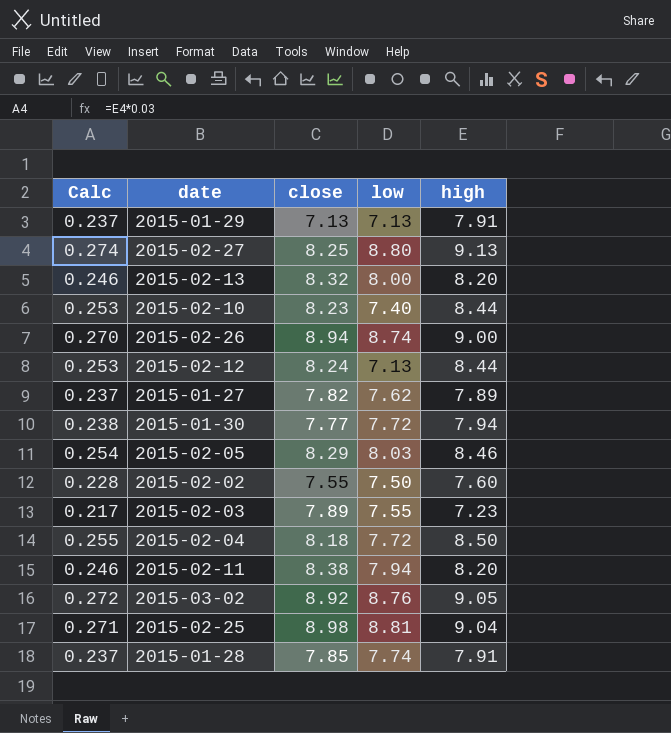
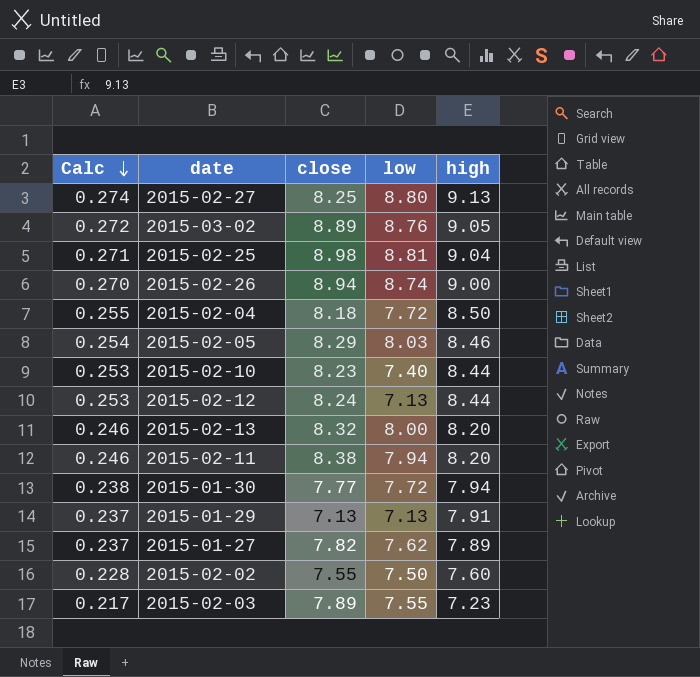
row order: none -> Calc descending
row 2015-01-28: 0.237 | 7.85 | 7.74 | 7.91 -> none
2015-03-02 | close: 8.92 -> 8.89

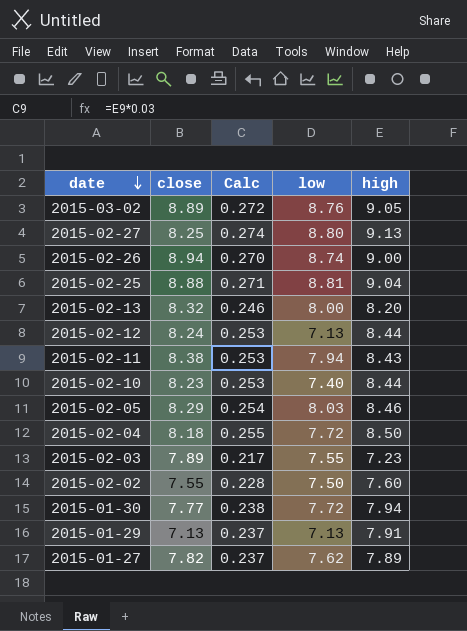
row order: Calc descending -> date descending
column Calc | position: 1 -> 3
2015-02-25 | close: 8.98 -> 8.88
2015-02-11 | Calc: 0.246 -> 0.253
2015-02-11 | high: 8.20 -> 8.43

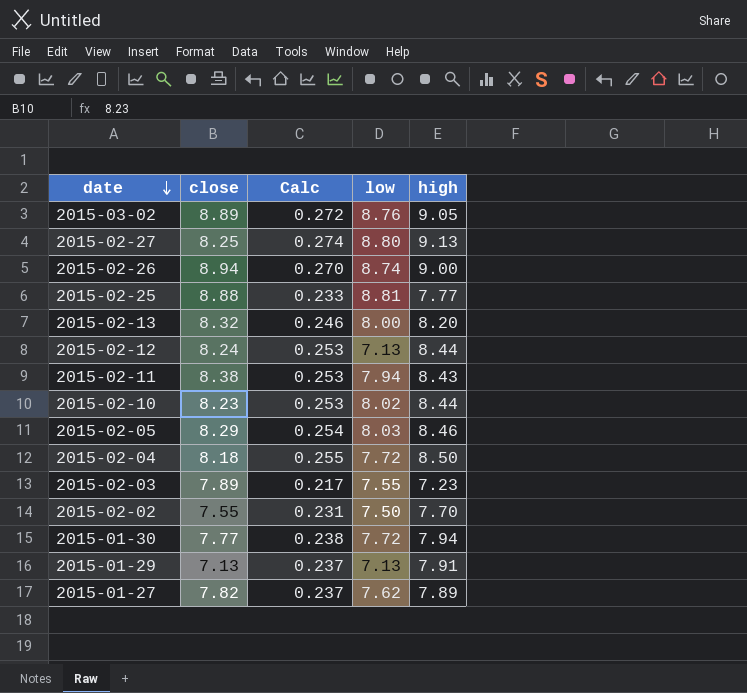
2015-02-25 | Calc: 0.271 -> 0.233
2015-02-25 | high: 9.04 -> 7.77
2015-02-10 | low: 7.40 -> 8.02
2015-02-02 | Calc: 0.228 -> 0.231
2015-02-02 | high: 7.60 -> 7.70

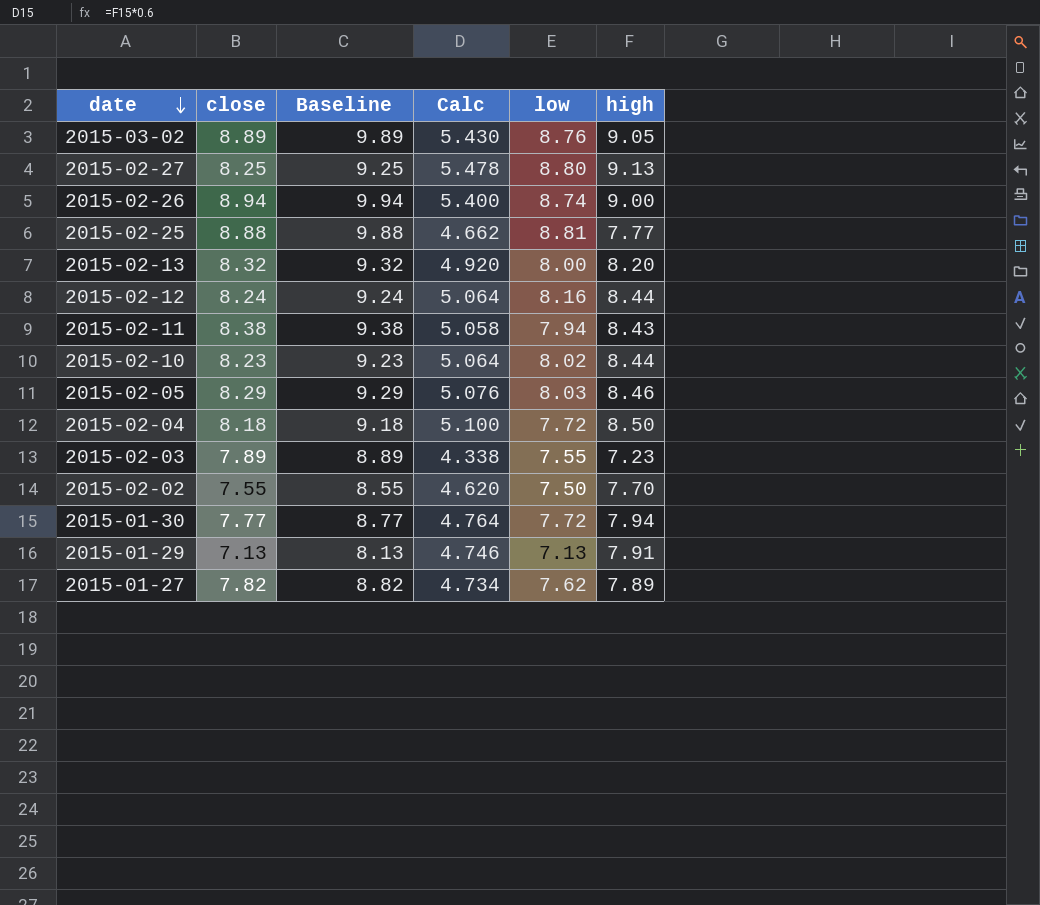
column Baseline | formula: none -> [close] + 1
column Calc | formula: [high] * 0.03 -> [high] * 0.6
2015-02-12 | low: 7.13 -> 8.16

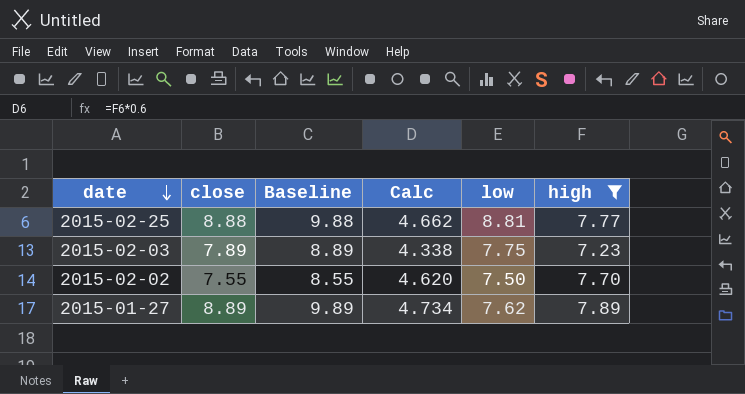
filter: none -> high <= 7.89
2015-02-03 | low: 7.55 -> 7.75
2015-01-27 | close: 7.82 -> 8.89
2015-01-27 | Baseline: 8.82 -> 9.89

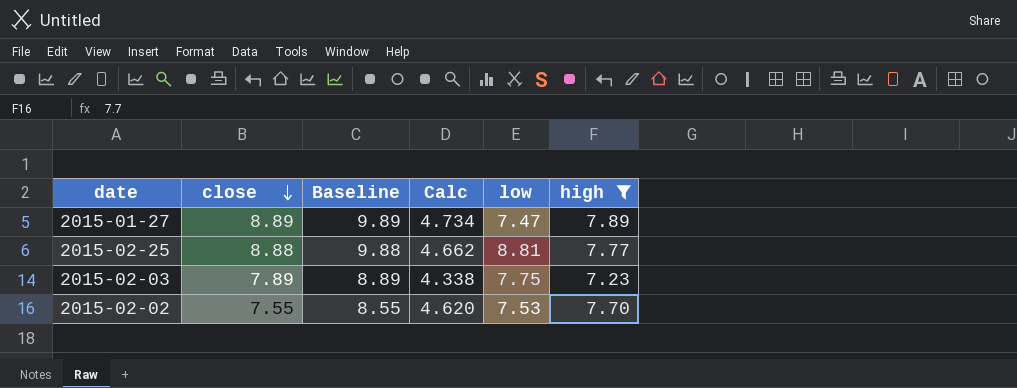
row order: date descending -> close descending
2015-01-27 | low: 7.62 -> 7.47
2015-02-02 | low: 7.50 -> 7.53

